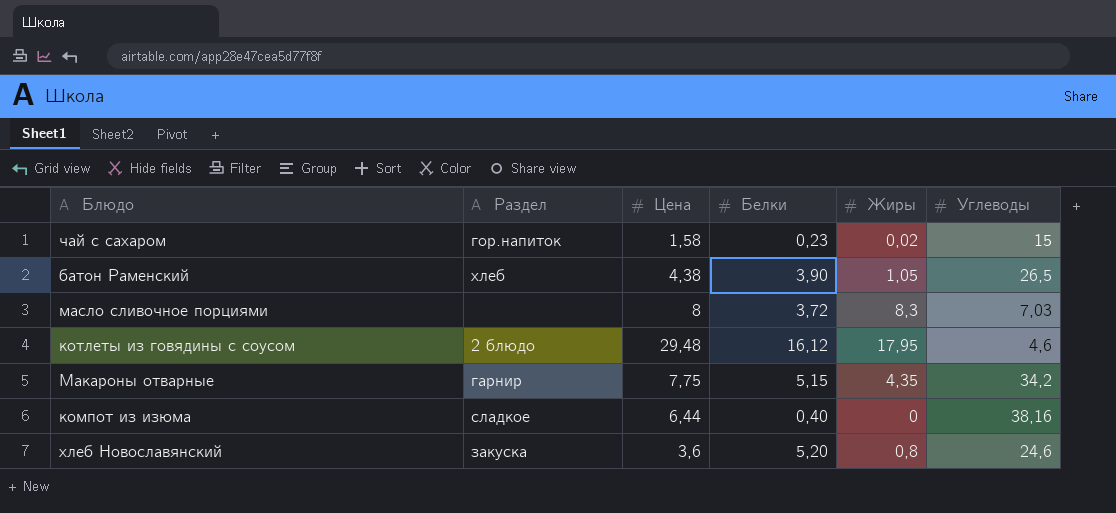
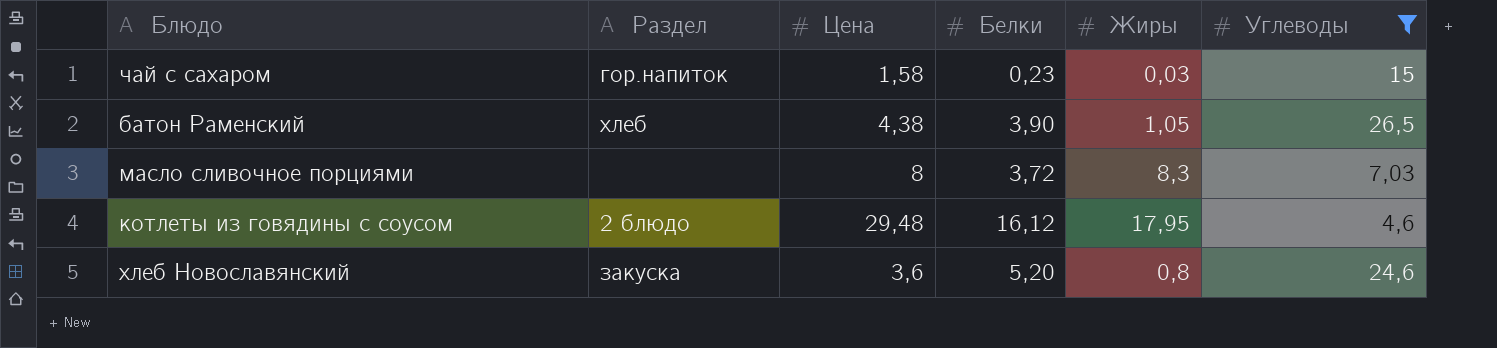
filter: none -> Углеводы <= 26,5
чай с сахаром | Жиры: 0,02 -> 0,03

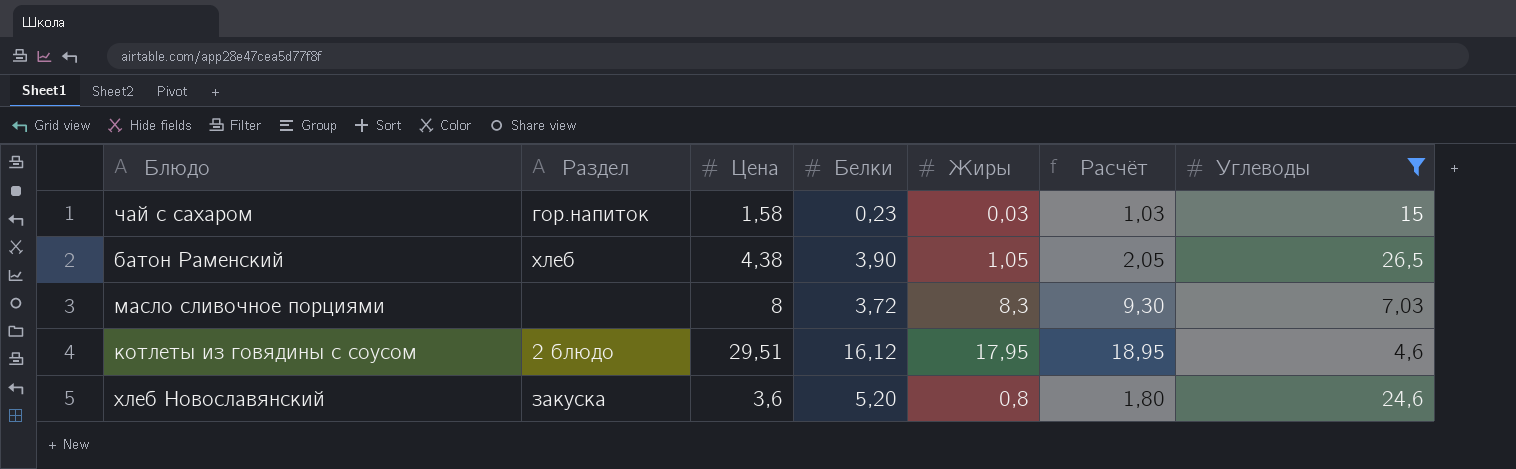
column Расчёт | formula: none -> [Жиры] + 1
котлеты из говядины с соусом | Цена: 29,48 -> 29,51

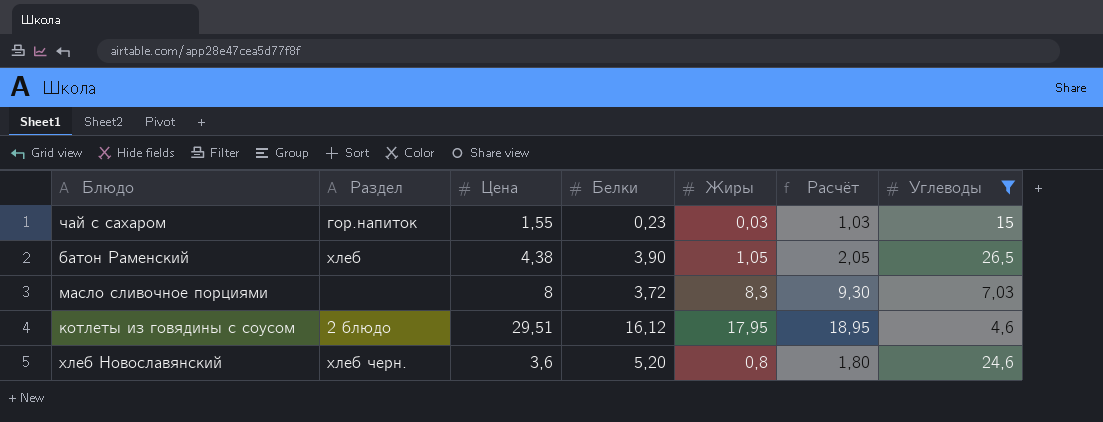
чай с сахаром | Цена: 1,58 -> 1,55
хлеб Новославянский | Раздел: закуска -> хлеб черн.

